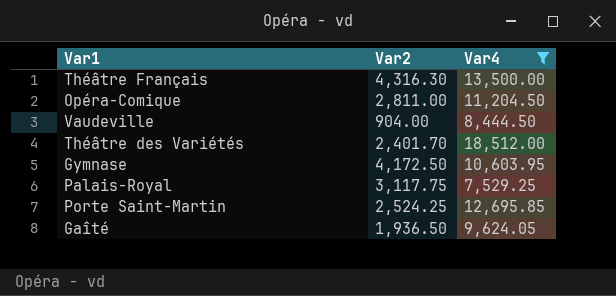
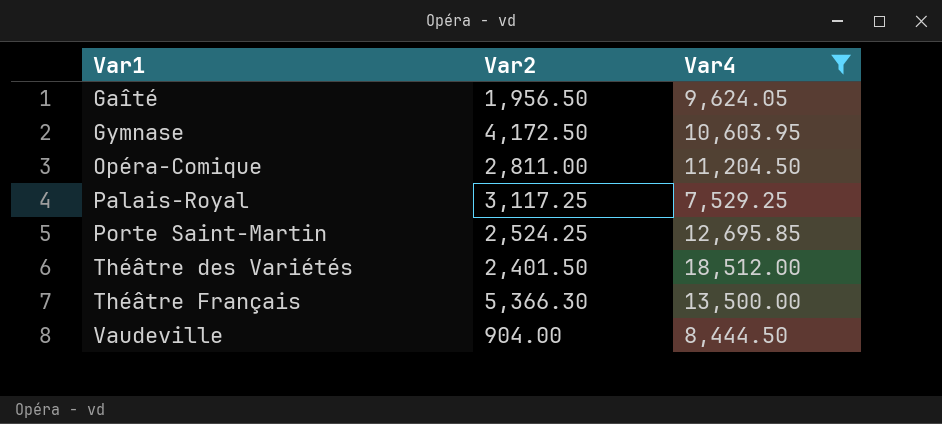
row order: none -> Var1 ascending
Gaîté | Var2: 1,936.50 -> 1,956.50
Palais-Royal | Var2: 3,117.75 -> 3,117.25
Théâtre des Variétés | Var2: 2,401.70 -> 2,401.50
Théâtre Français | Var2: 4,316.30 -> 5,366.30

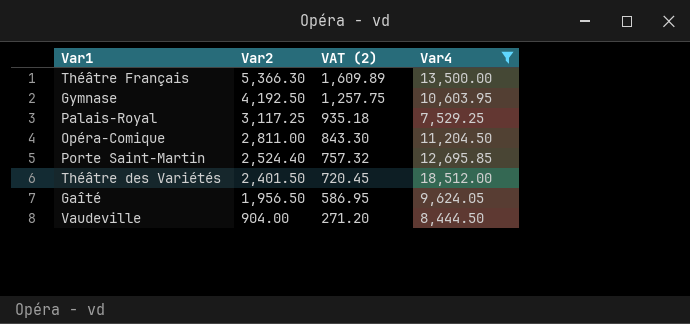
row order: Var1 ascending -> Var2 descending
column VAT (2) | formula: none -> [Var2] * 0.3
Gymnase | Var2: 4,172.50 -> 4,192.50
Porte Saint-Martin | Var2: 2,524.25 -> 2,524.40

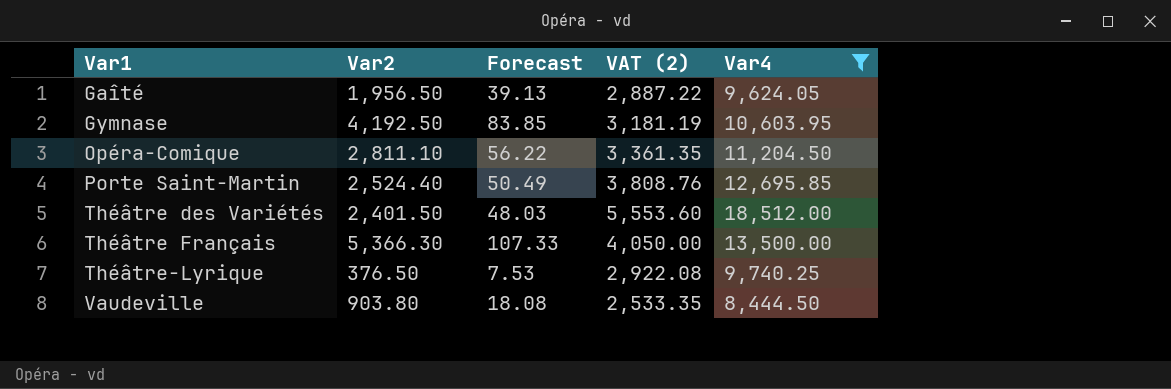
row order: Var2 descending -> Var1 ascending
column Forecast | formula: none -> [Var2] * 0.02
column VAT (2) | formula: [Var2] * 0.3 -> [Var4] * 0.3
row Palais-Royal: 3,117.25 | 935.18 | 7,529.25 -> none
Opéra-Comique | Var2: 2,811.00 -> 2,811.10
row Théâtre-Lyrique: none -> 376.50 | 7.53 | 2,922.08 | 9,740.25
Vaudeville | Var2: 904.00 -> 903.80

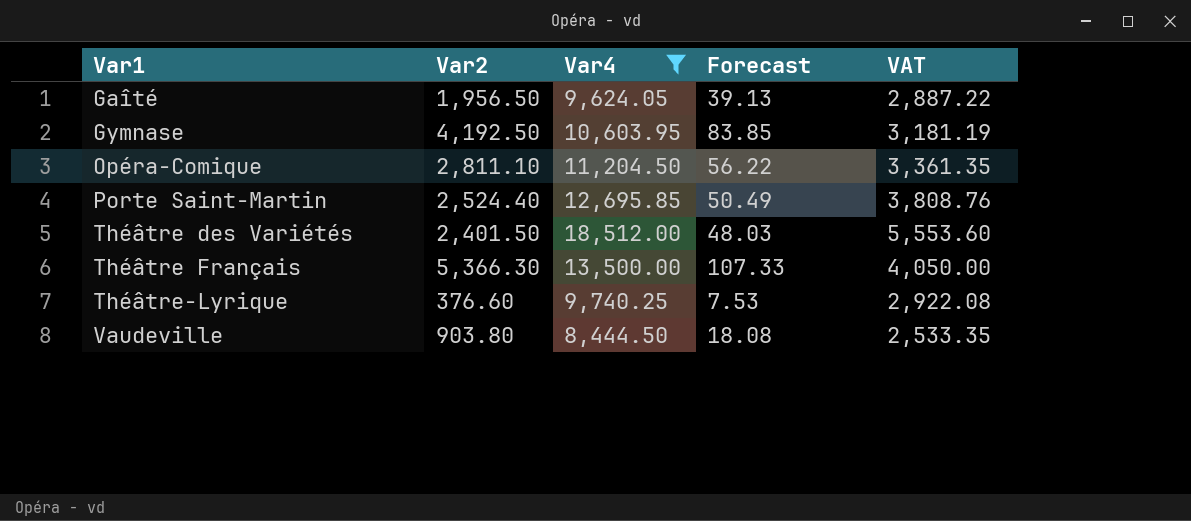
column Var4 | position: 5 -> 3
column name: VAT (2) -> VAT
Théâtre-Lyrique | Var2: 376.50 -> 376.60

